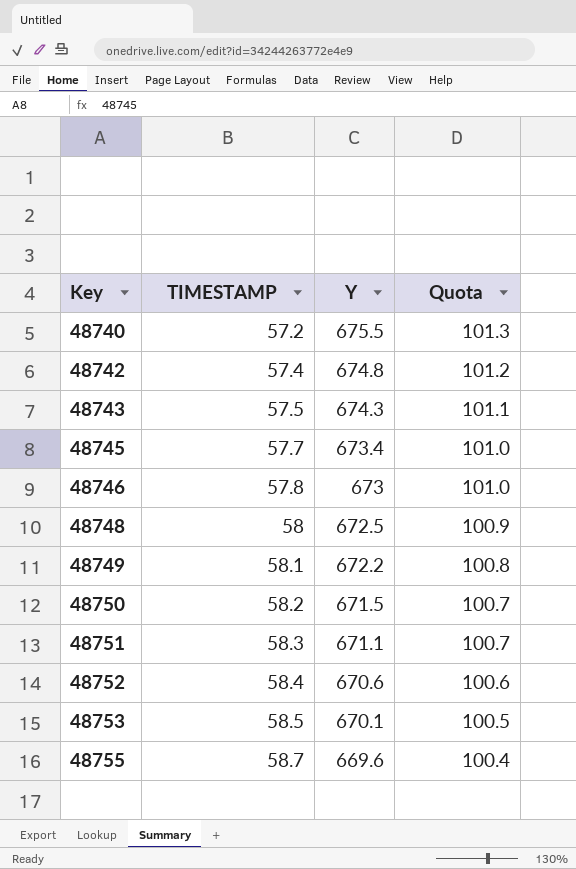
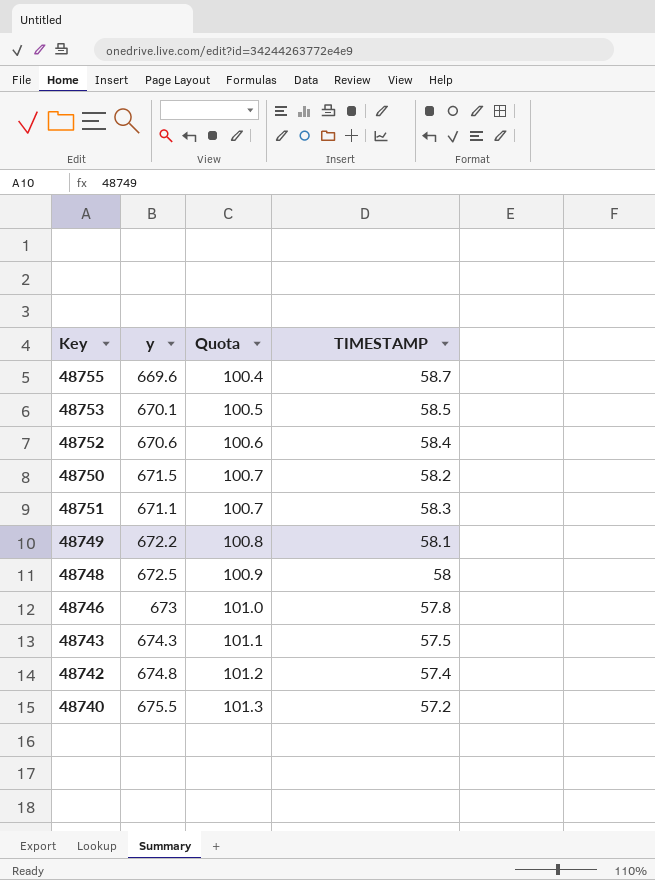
row order: Key ascending -> Quota ascending
column name: Y -> y
column TIMESTAMP | position: 2 -> 4
row 48745: 57.7 | 673.4 | 101.0 -> none

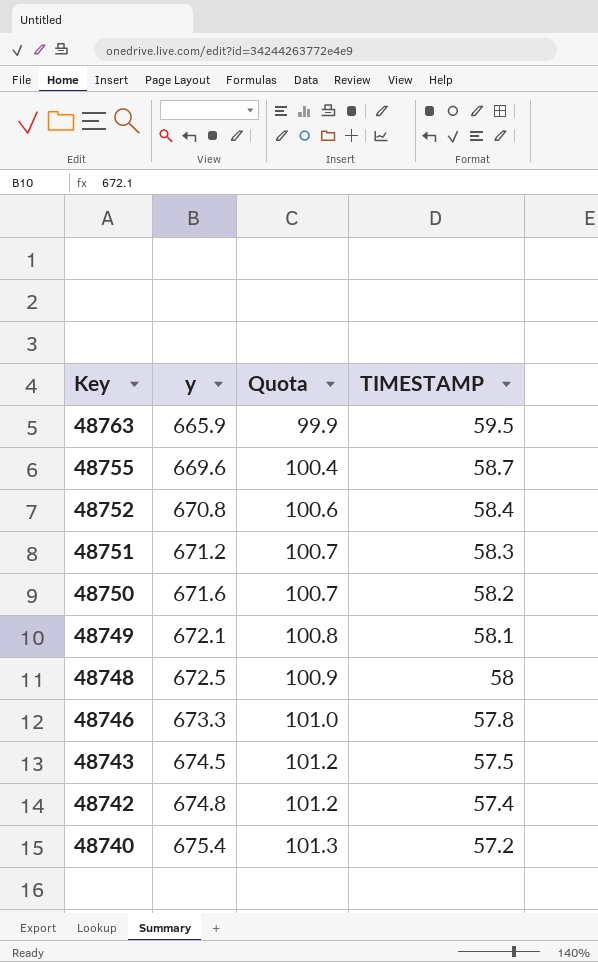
row order: Quota ascending -> Key descending
row 48753: 670.1 | 100.5 | 58.5 -> none
row 48763: none -> 665.9 | 99.9 | 59.5
48752 | y: 670.6 -> 670.8
48751 | y: 671.1 -> 671.2
48750 | y: 671.5 -> 671.6
48749 | y: 672.2 -> 672.1
48746 | y: 673 -> 673.3
48743 | y: 674.3 -> 674.5
48743 | Quota: 101.1 -> 101.2
48740 | y: 675.5 -> 675.4

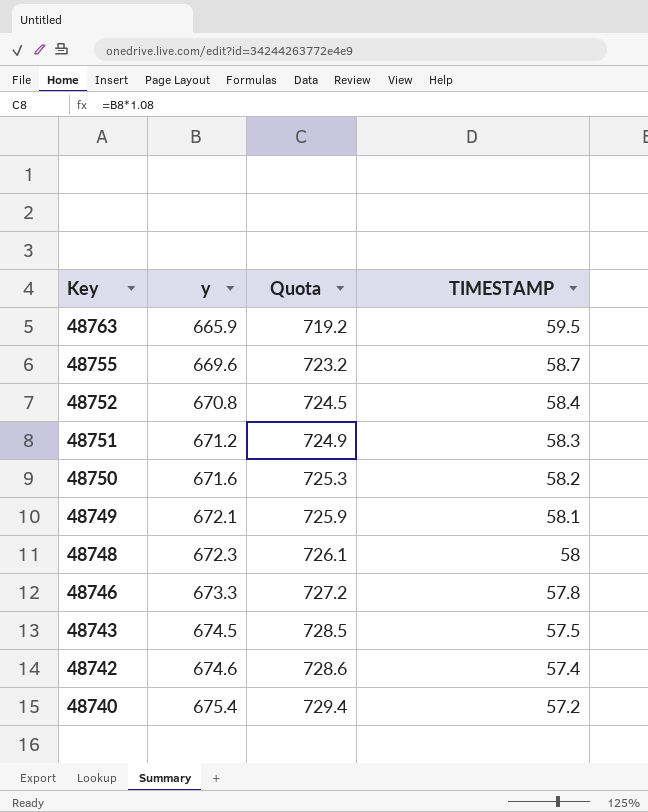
column Quota | formula: [y] * 0.15 -> [y] * 1.08
48748 | y: 672.5 -> 672.3
48742 | y: 674.8 -> 674.6

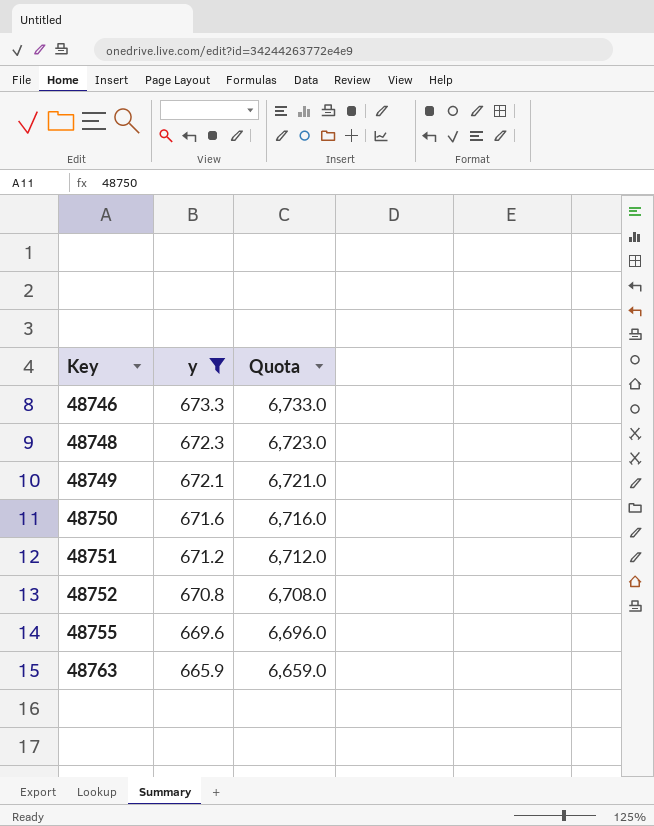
filter: none -> y <= 673.3
row order: Key descending -> Key ascending
column TIMESTAMP | position: 4 -> none
column Quota | formula: [y] * 1.08 -> [y] * 10

